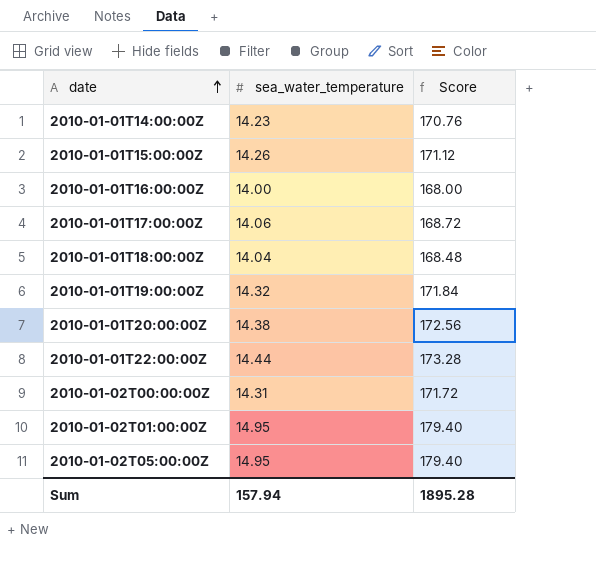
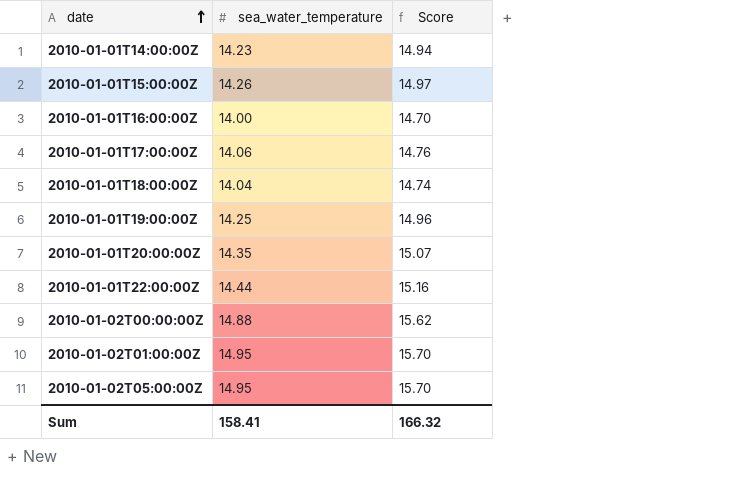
column Score | formula: [sea_water_temperature] * 12 -> [sea_water_temperature] * 1.05
2010-01-01T19:00:00Z | sea_water_temperature: 14.32 -> 14.25
2010-01-01T20:00:00Z | sea_water_temperature: 14.38 -> 14.35
2010-01-02T00:00:00Z | sea_water_temperature: 14.31 -> 14.88
Sum | sea_water_temperature: 157.94 -> 158.41
Sum | Score: 1895.28 -> 166.32

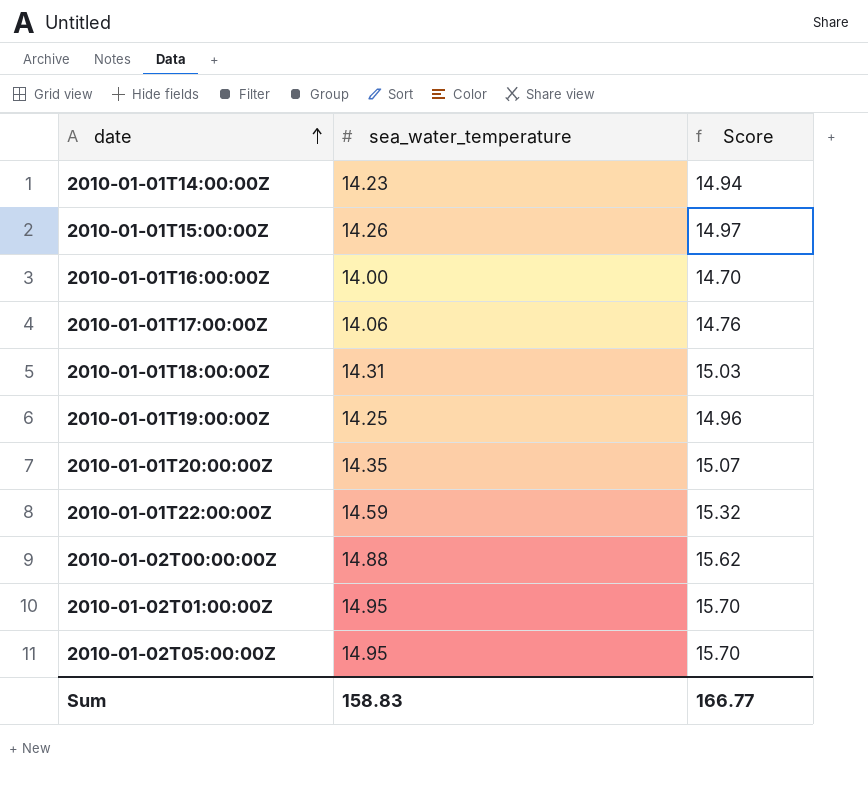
2010-01-01T18:00:00Z | sea_water_temperature: 14.04 -> 14.31
2010-01-01T18:00:00Z | Score: 14.74 -> 15.03
2010-01-01T22:00:00Z | sea_water_temperature: 14.44 -> 14.59
2010-01-01T22:00:00Z | Score: 15.16 -> 15.32
Sum | sea_water_temperature: 158.41 -> 158.83
Sum | Score: 166.32 -> 166.77

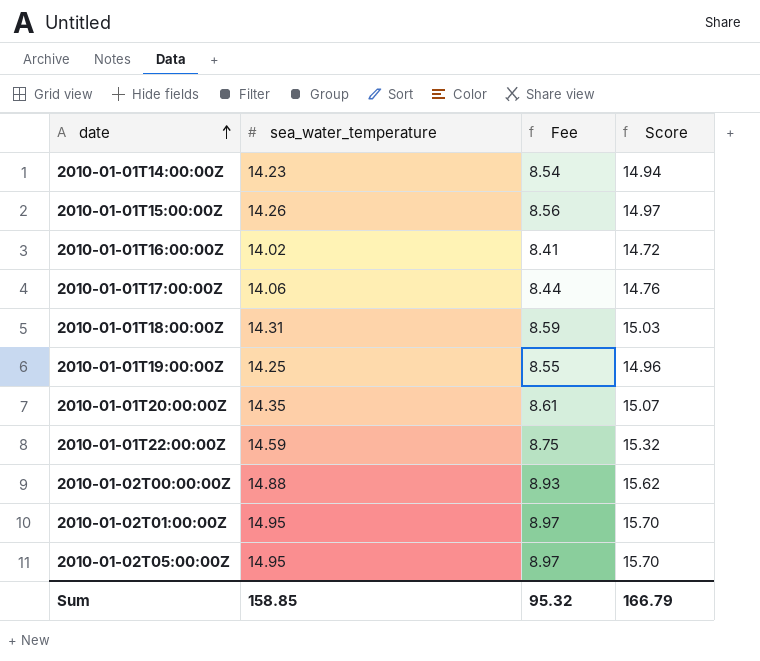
column Fee | formula: none -> [sea_water_temperature] * 0.6
2010-01-01T16:00:00Z | sea_water_temperature: 14.00 -> 14.02
2010-01-01T16:00:00Z | Score: 14.70 -> 14.72
Sum | sea_water_temperature: 158.83 -> 158.85
Sum | Score: 166.77 -> 166.79

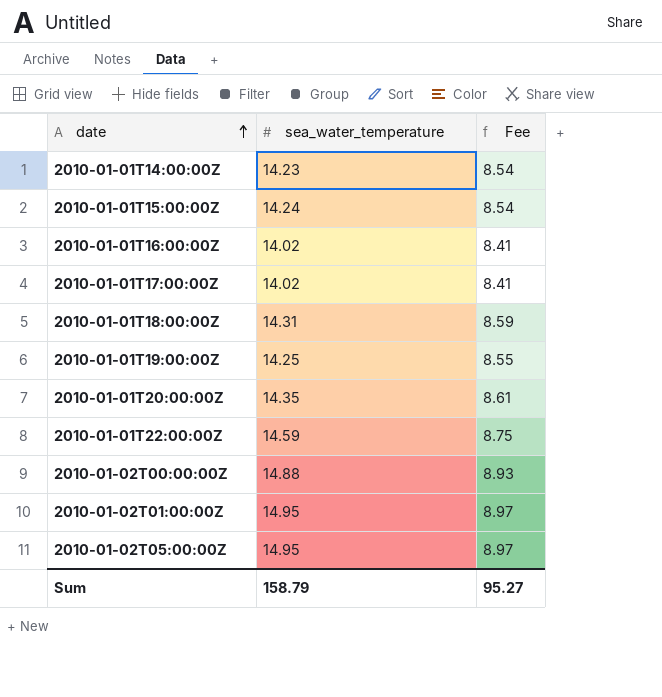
column Score | formula: [sea_water_temperature] * 1.05 -> none
2010-01-01T15:00:00Z | sea_water_temperature: 14.26 -> 14.24
2010-01-01T15:00:00Z | Fee: 8.56 -> 8.54
2010-01-01T17:00:00Z | sea_water_temperature: 14.06 -> 14.02
2010-01-01T17:00:00Z | Fee: 8.44 -> 8.41
Sum | sea_water_temperature: 158.85 -> 158.79
Sum | Fee: 95.32 -> 95.27

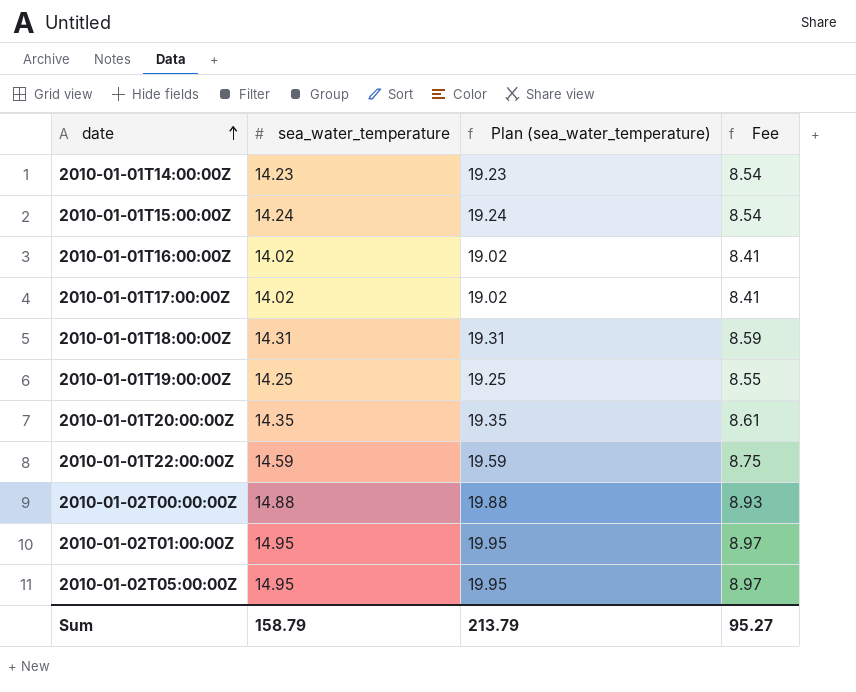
column Plan (sea_water_temperature) | formula: none -> [sea_water_temperature] + 5

